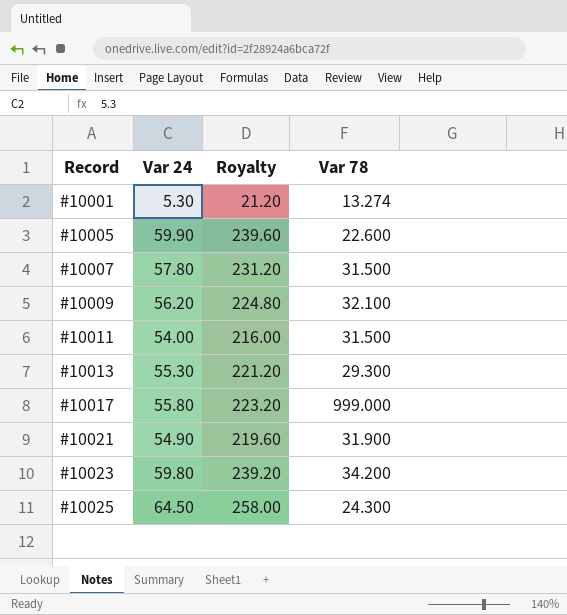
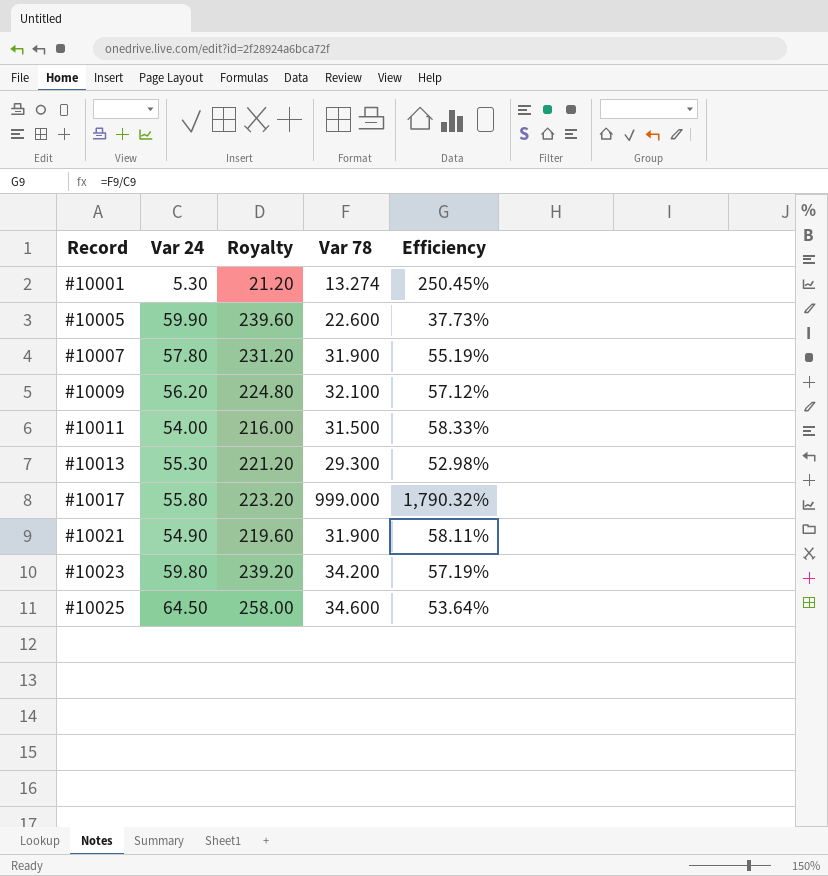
column Efficiency | formula: none -> [Var 78] / [Var 24]
#10007 | Var 78: 31.500 -> 31.900
#10025 | Var 78: 24.300 -> 34.600

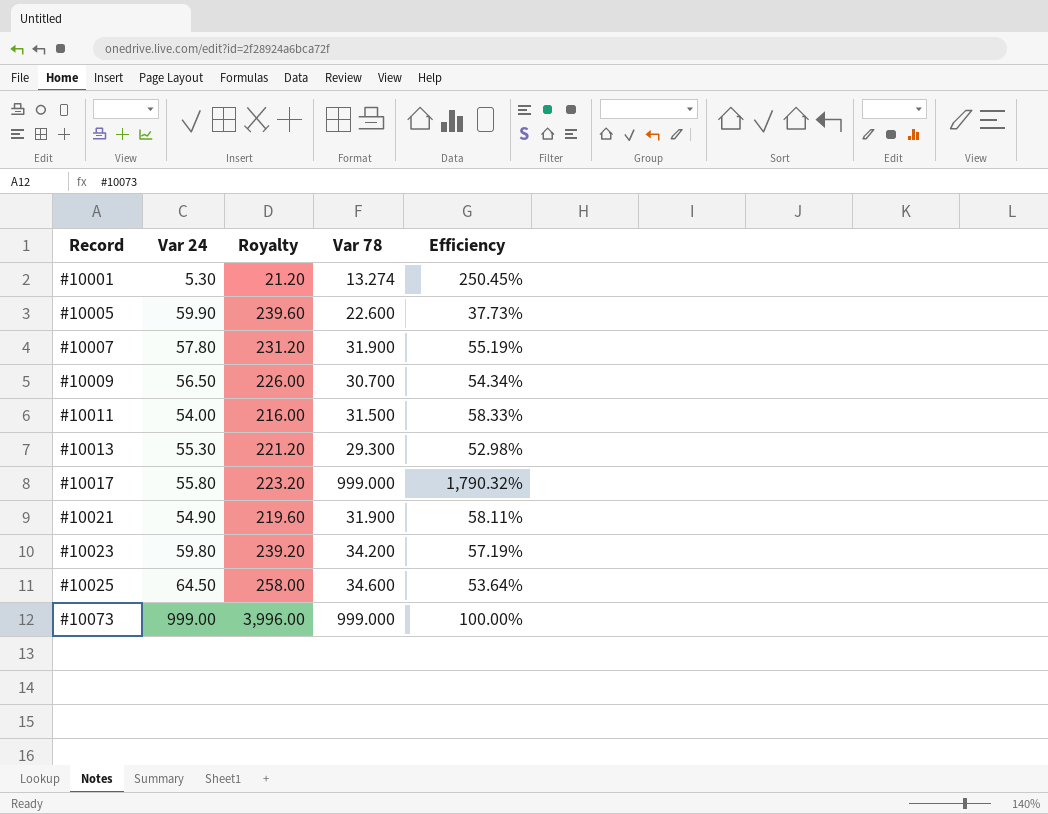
#10009 | Var 24: 56.20 -> 56.50
#10009 | Royalty: 224.80 -> 226.00
#10009 | Var 78: 32.100 -> 30.700
#10009 | Efficiency: 57.12% -> 54.34%
row #10073: none -> 999.00 | 3,996.00 | 999.000 | 100.00%

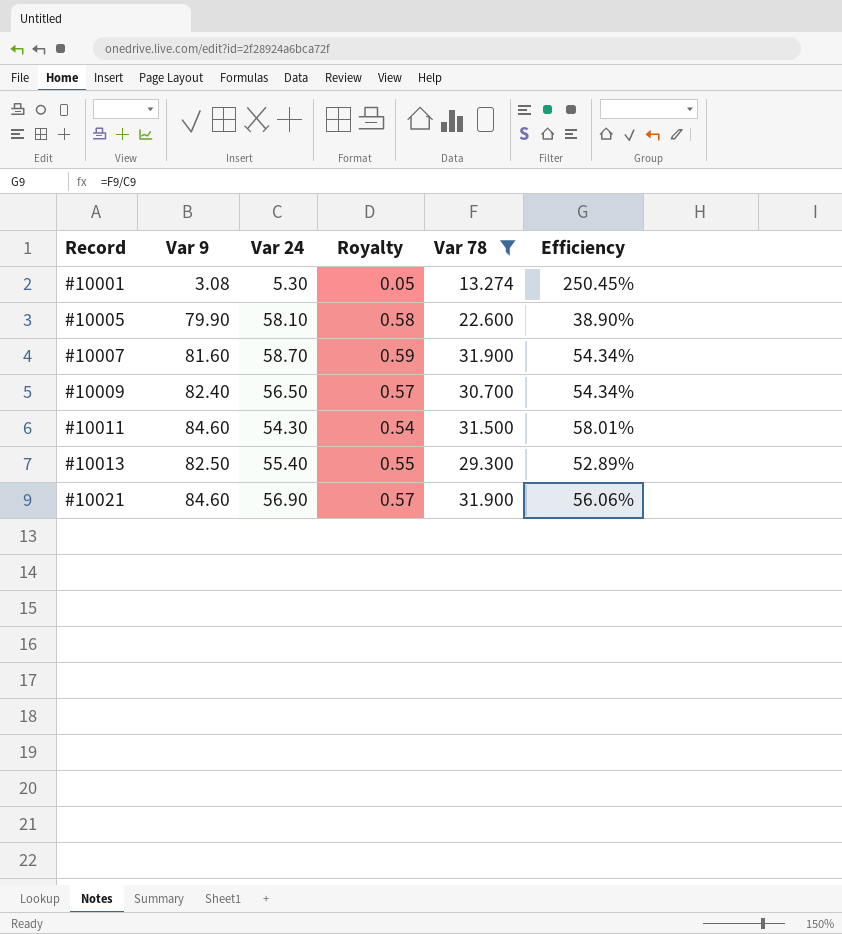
filter: none -> Var 78 <= 31.900
column Var 9 | position: none -> 2
column Royalty | formula: [Var 24] * 4 -> [Var 24] * 0.01
#10005 | Var 24: 59.90 -> 58.10
#10005 | Efficiency: 37.73% -> 38.90%
#10007 | Var 24: 57.80 -> 58.70
#10007 | Efficiency: 55.19% -> 54.34%
#10011 | Var 24: 54.00 -> 54.30
#10011 | Efficiency: 58.33% -> 58.01%
#10013 | Var 24: 55.30 -> 55.40
#10013 | Efficiency: 52.98% -> 52.89%
#10021 | Var 24: 54.90 -> 56.90
#10021 | Efficiency: 58.11% -> 56.06%

